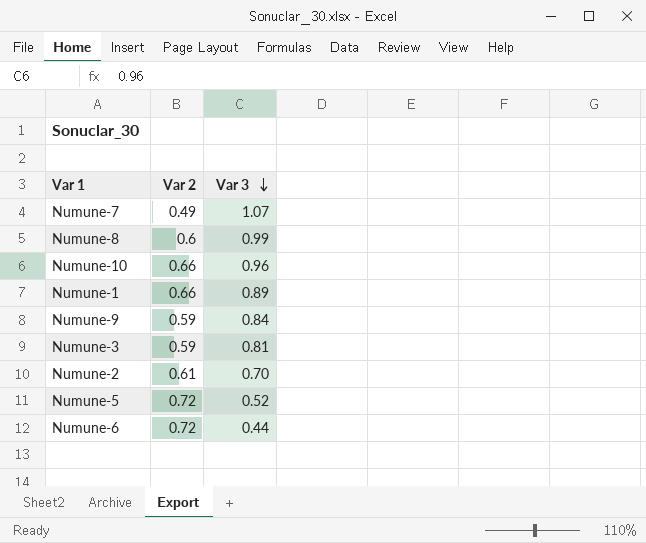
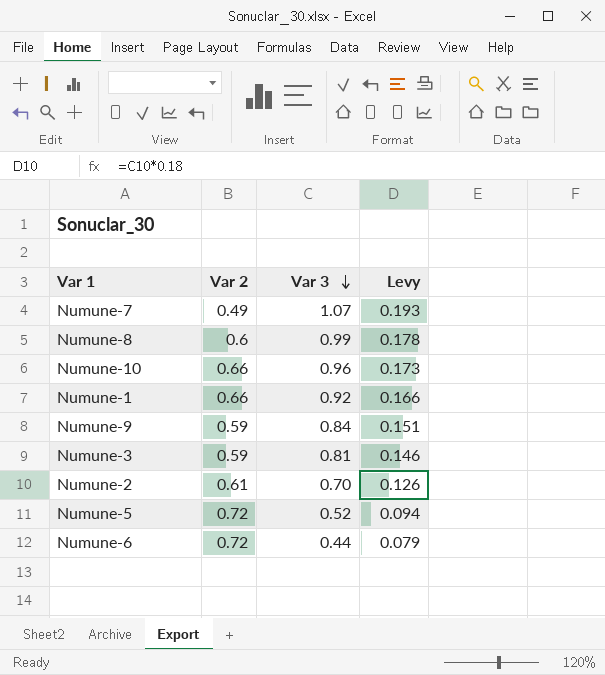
column Levy | formula: none -> [Var 3] * 0.18
Numune-1 | Var 3: 0.89 -> 0.92

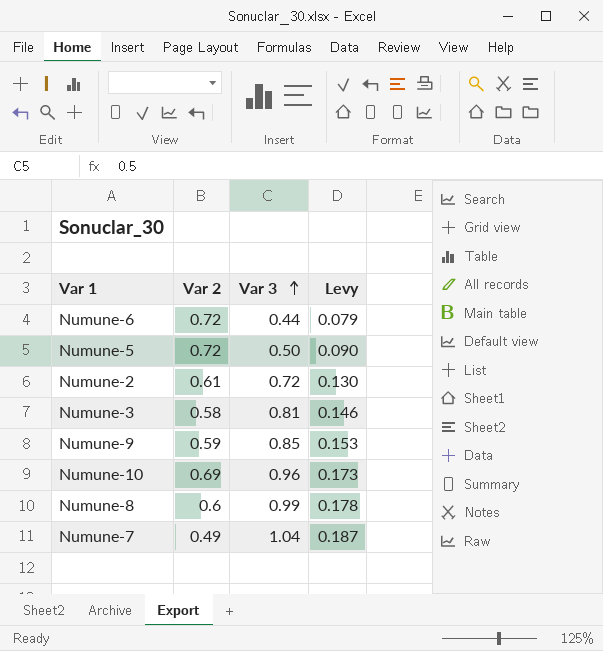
row order: Var 3 descending -> Var 3 ascending
row Numune-1: 0.66 | 0.92 | 0.166 -> none
Numune-5 | Var 3: 0.52 -> 0.50
Numune-5 | Levy: 0.094 -> 0.090
Numune-2 | Var 3: 0.70 -> 0.72
Numune-2 | Levy: 0.126 -> 0.130
Numune-3 | Var 2: 0.59 -> 0.58
Numune-9 | Var 3: 0.84 -> 0.85
Numune-9 | Levy: 0.151 -> 0.153
Numune-10 | Var 2: 0.66 -> 0.69
Numune-7 | Var 3: 1.07 -> 1.04
Numune-7 | Levy: 0.193 -> 0.187

